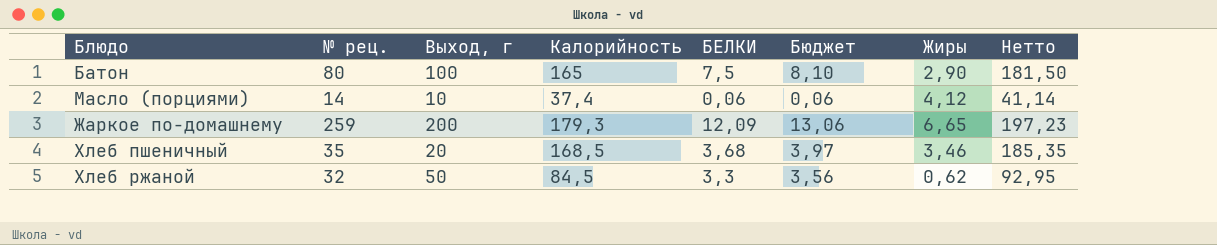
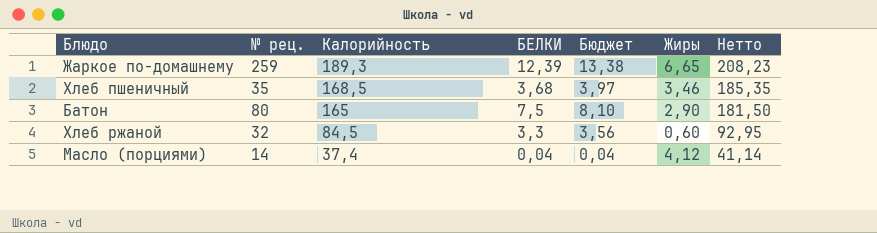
row order: none -> Калорийность descending
column Выход, г | position: 3 -> none
Жаркое по-домашнему | Калорийность: 179,3 -> 189,3
Жаркое по-домашнему | БЕЛКИ: 12,09 -> 12,39
Жаркое по-домашнему | Бюджет: 13,06 -> 13,38
Жаркое по-домашнему | Нетто: 197,23 -> 208,23
Хлеб ржаной | Жиры: 0,62 -> 0,60
Масло (порциями) | БЕЛКИ: 0,06 -> 0,04
Масло (порциями) | Бюджет: 0,06 -> 0,04

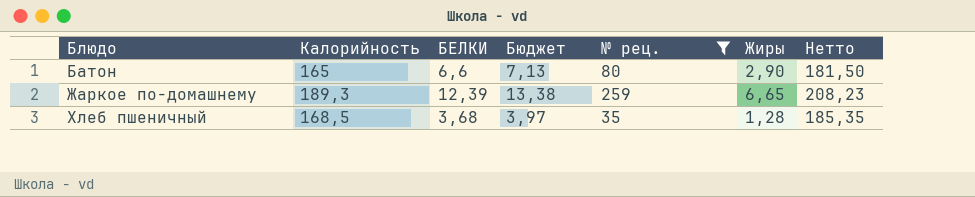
filter: none -> № рец. >= 35
row order: Калорийность descending -> Блюдо ascending
column № рец. | position: 2 -> 5
Батон | БЕЛКИ: 7,5 -> 6,6
Батон | Бюджет: 8,10 -> 7,13
Хлеб пшеничный | Жиры: 3,46 -> 1,28

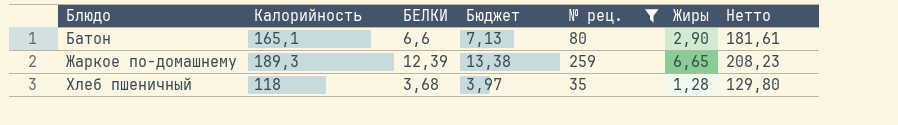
Батон | Калорийность: 165 -> 165,1
Батон | Нетто: 181,50 -> 181,61
Хлеб пшеничный | Калорийность: 168,5 -> 118
Хлеб пшеничный | Нетто: 185,35 -> 129,80

